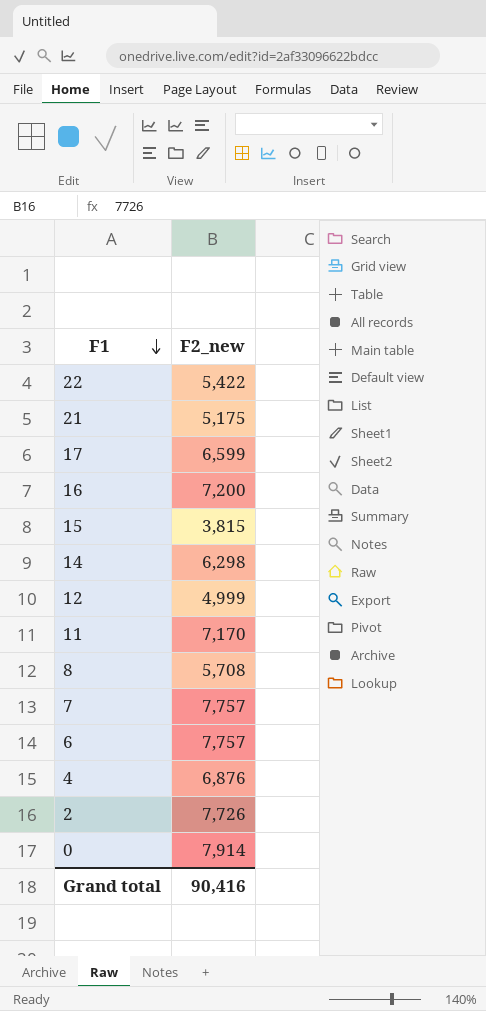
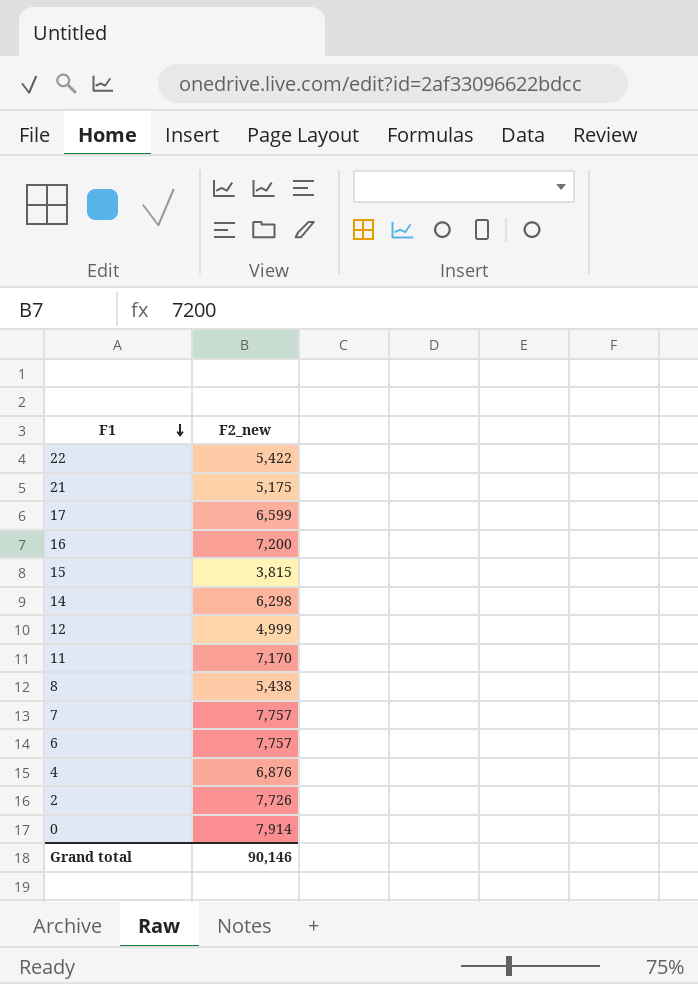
8 | F2_new: 5,708 -> 5,438
Grand total | F2_new: 90,416 -> 90,146

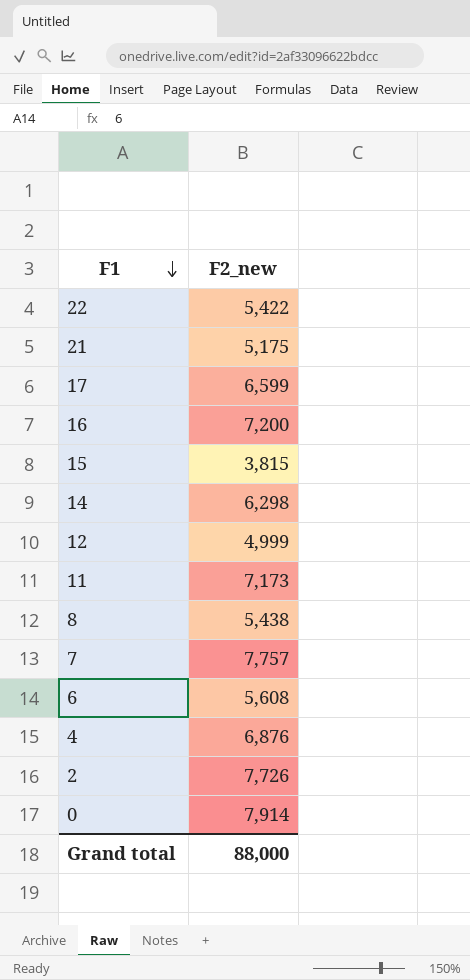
11 | F2_new: 7,170 -> 7,173
6 | F2_new: 7,757 -> 5,608
Grand total | F2_new: 90,146 -> 88,000

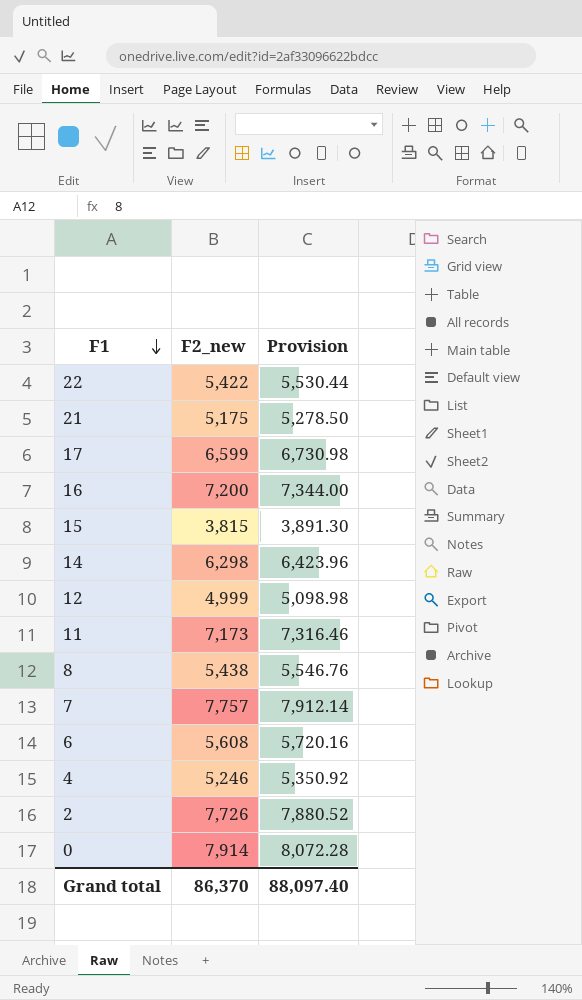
column Provision | formula: none -> [F2_new] * 1.02
4 | F2_new: 6,876 -> 5,246
Grand total | F2_new: 88,000 -> 86,370

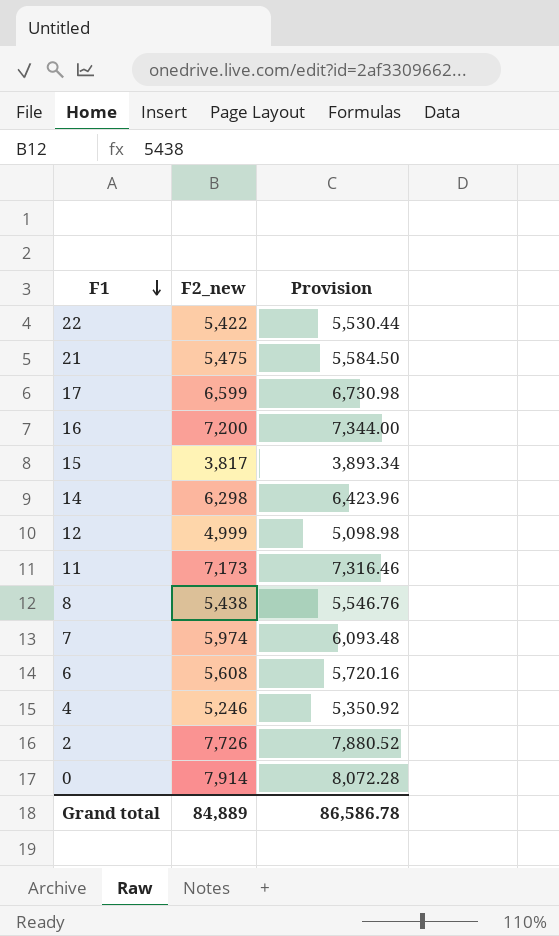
21 | F2_new: 5,175 -> 5,475
21 | Provision: 5,278.50 -> 5,584.50
15 | F2_new: 3,815 -> 3,817
15 | Provision: 3,891.30 -> 3,893.34
7 | F2_new: 7,757 -> 5,974
7 | Provision: 7,912.14 -> 6,093.48
Grand total | F2_new: 86,370 -> 84,889
Grand total | Provision: 88,097.40 -> 86,586.78

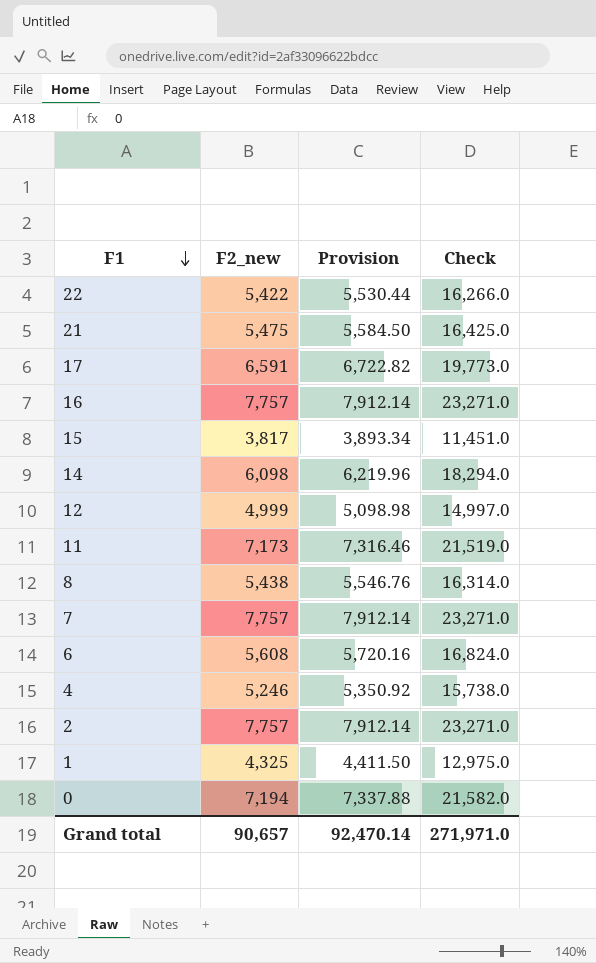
column Check | formula: none -> [F2_new] * 3
17 | F2_new: 6,599 -> 6,591
17 | Provision: 6,730.98 -> 6,722.82
16 | F2_new: 7,200 -> 7,757
16 | Provision: 7,344.00 -> 7,912.14
14 | F2_new: 6,298 -> 6,098
14 | Provision: 6,423.96 -> 6,219.96
7 | F2_new: 5,974 -> 7,757
7 | Provision: 6,093.48 -> 7,912.14
2 | F2_new: 7,726 -> 7,757
2 | Provision: 7,880.52 -> 7,912.14
row 1: none -> 4,325 | 4,411.50 | 12,975.0
0 | F2_new: 7,914 -> 7,194
0 | Provision: 8,072.28 -> 7,337.88
Grand total | F2_new: 84,889 -> 90,657
Grand total | Provision: 86,586.78 -> 92,470.14

